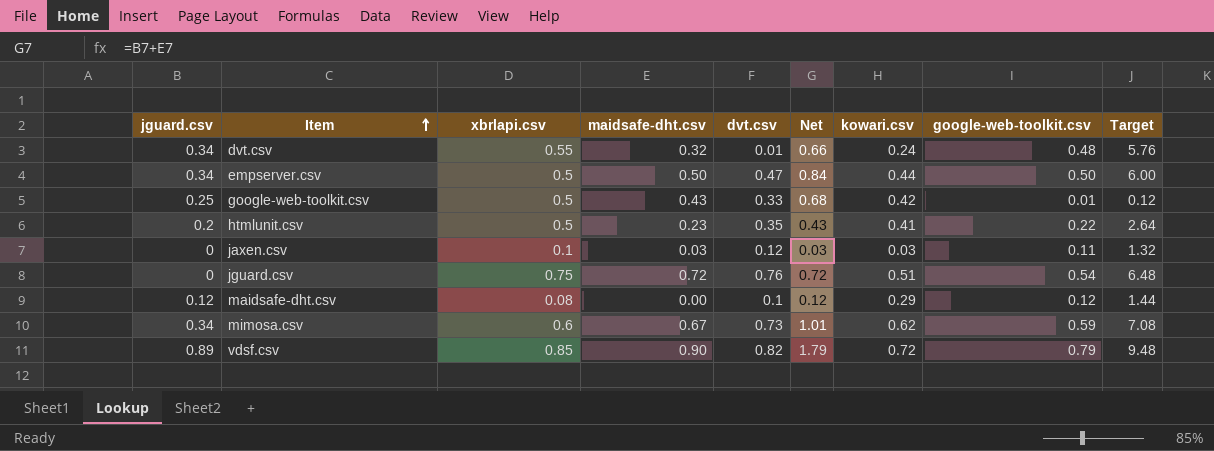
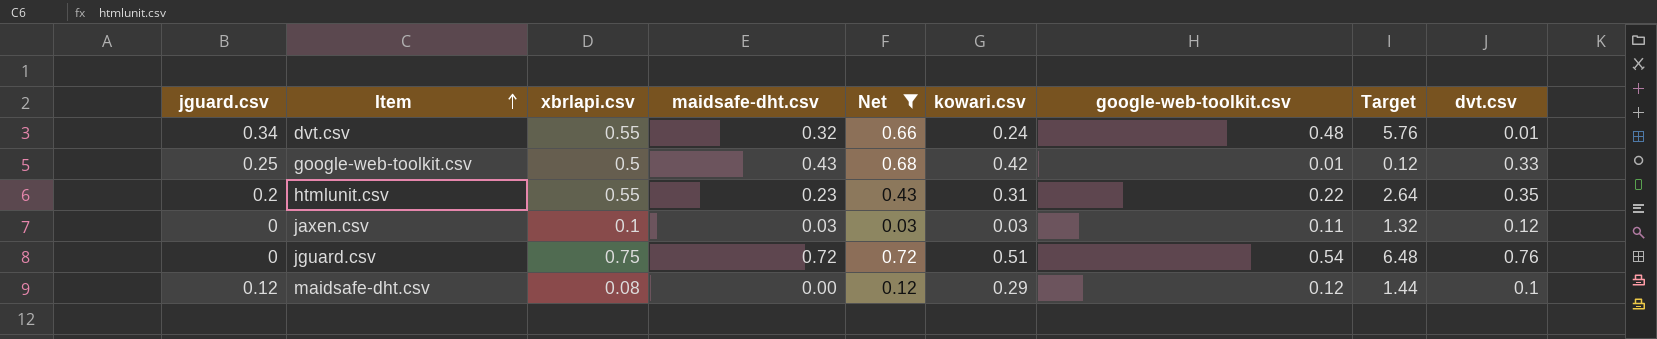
filter: none -> Net <= 0.72
column dvt.csv | position: 5 -> 9
htmlunit.csv | xbrlapi.csv: 0.5 -> 0.55
htmlunit.csv | kowari.csv: 0.41 -> 0.31

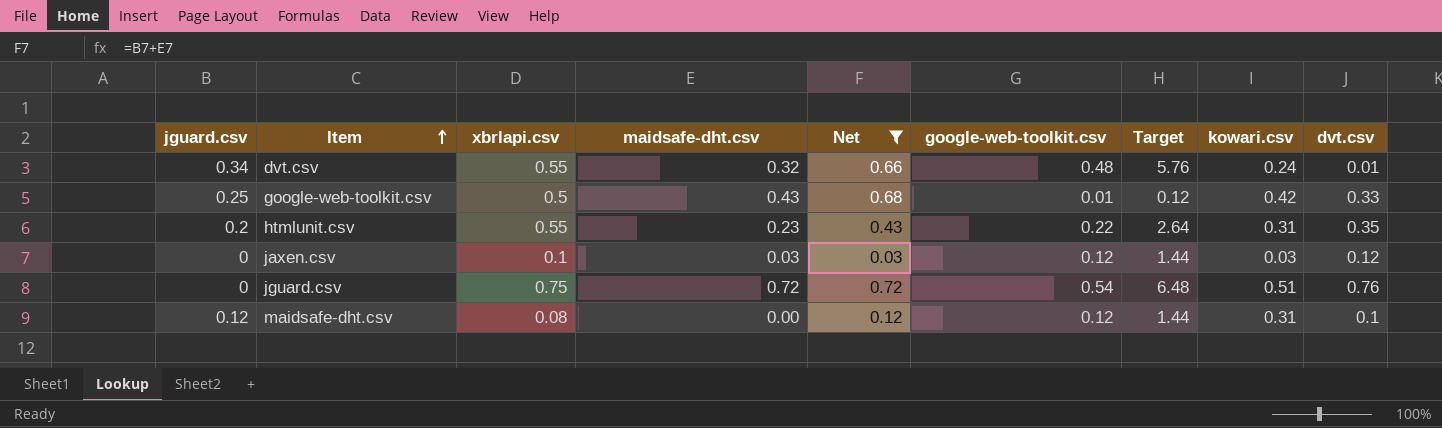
column kowari.csv | position: 6 -> 8
jaxen.csv | google-web-toolkit.csv: 0.11 -> 0.12
jaxen.csv | Target: 1.32 -> 1.44
maidsafe-dht.csv | kowari.csv: 0.29 -> 0.31

